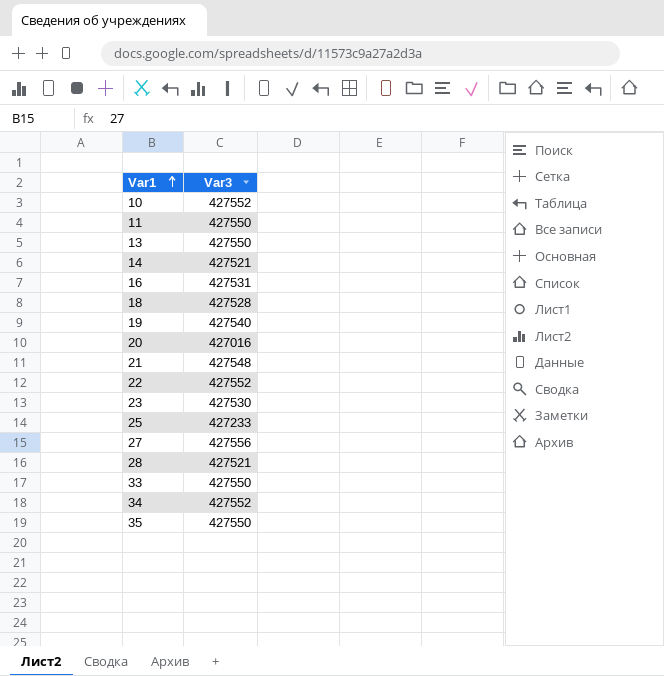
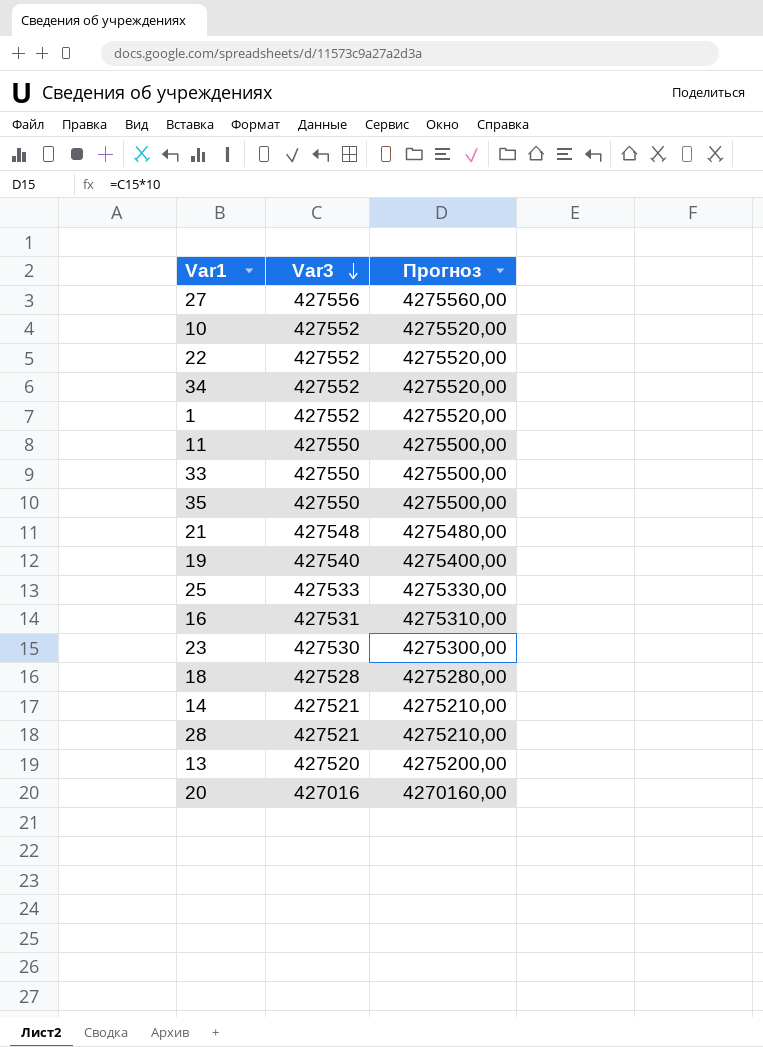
row order: Var1 ascending -> Var3 descending
column Прогноз | formula: none -> [Var3] * 10
row 1: none -> 427552 | 4275520,00
25 | Var3: 427233 -> 427533
13 | Var3: 427550 -> 427520

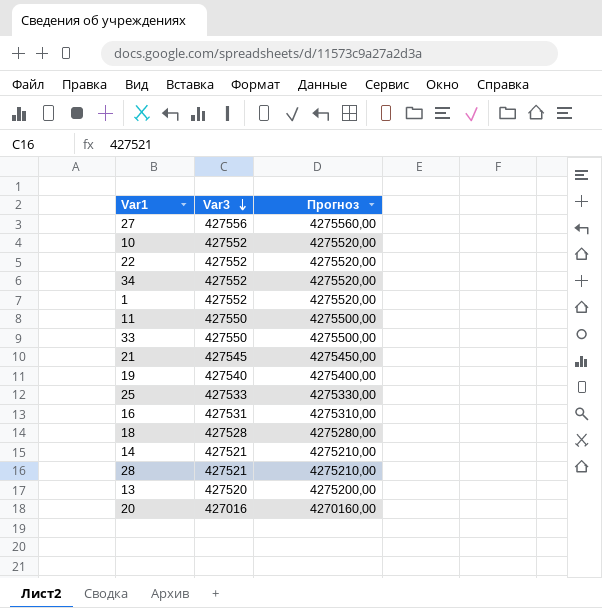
row 35: 427550 | 4275500,00 -> none
row 23: 427530 | 4275300,00 -> none
21 | Var3: 427548 -> 427545
21 | Прогноз: 4275480,00 -> 4275450,00

